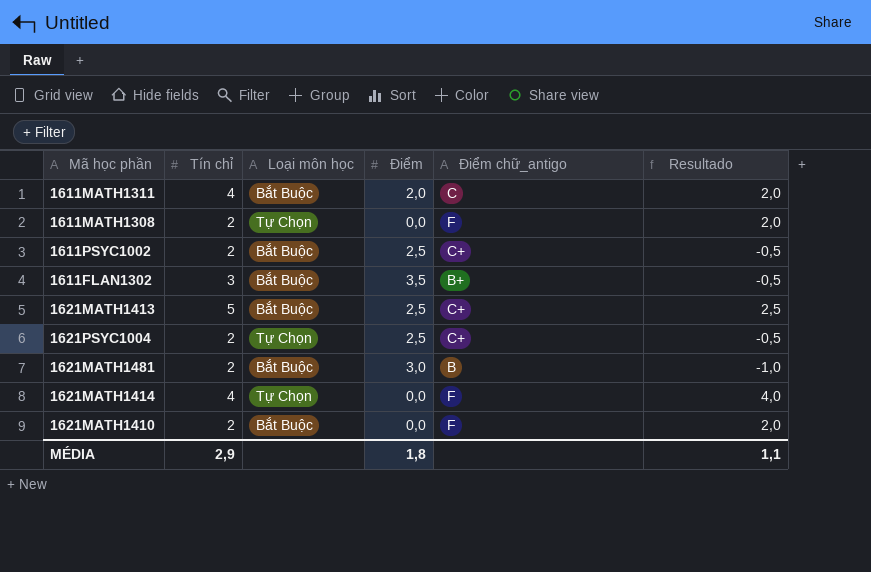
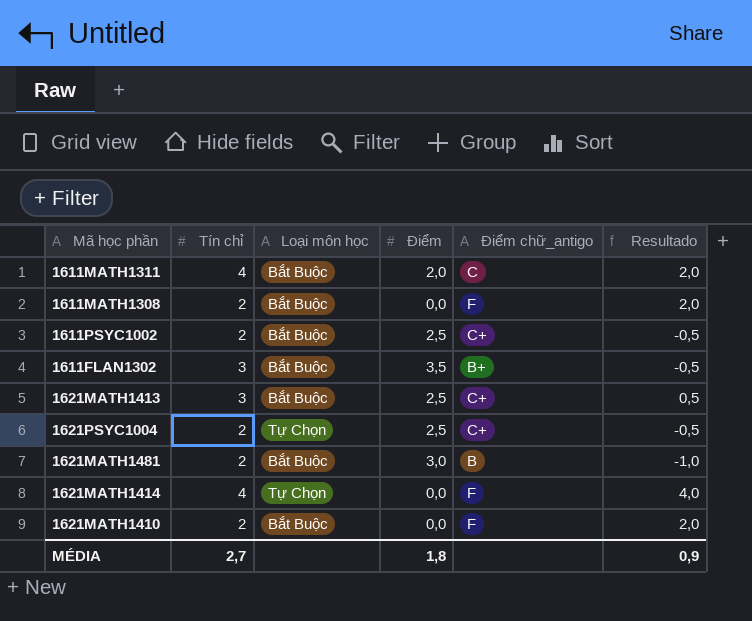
1611MATH1308 | Loại môn học: Tự Chọn -> Bắt Buộc
1621MATH1413 | Tín chỉ: 5 -> 3
1621MATH1413 | Resultado: 2,5 -> 0,5
MÉDIA | Tín chỉ: 2,9 -> 2,7
MÉDIA | Resultado: 1,1 -> 0,9

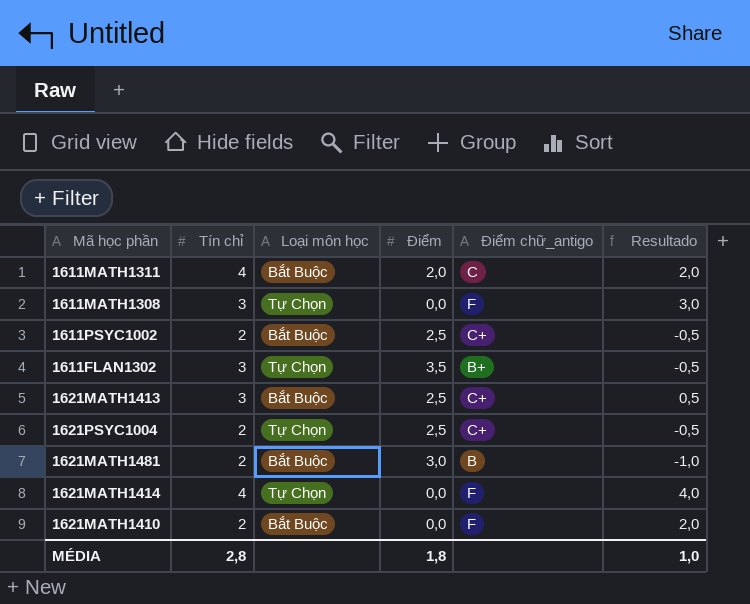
1611MATH1308 | Tín chỉ: 2 -> 3
1611MATH1308 | Loại môn học: Bắt Buộc -> Tự Chọn
1611MATH1308 | Resultado: 2,0 -> 3,0
1611FLAN1302 | Loại môn học: Bắt Buộc -> Tự Chọn
MÉDIA | Tín chỉ: 2,7 -> 2,8
MÉDIA | Resultado: 0,9 -> 1,0

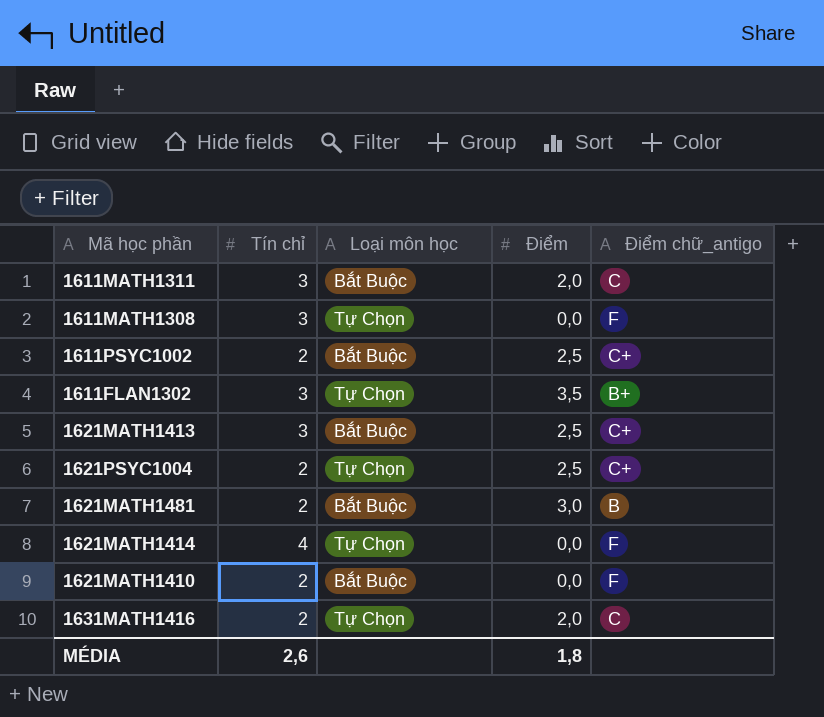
column Resultado | formula: [Tín chỉ] - [Điểm] -> none
1611MATH1311 | Tín chỉ: 4 -> 3
row 1631MATH1416: none -> 2 | Tự Chọn | 2,0 | C
MÉDIA | Tín chỉ: 2,8 -> 2,6

